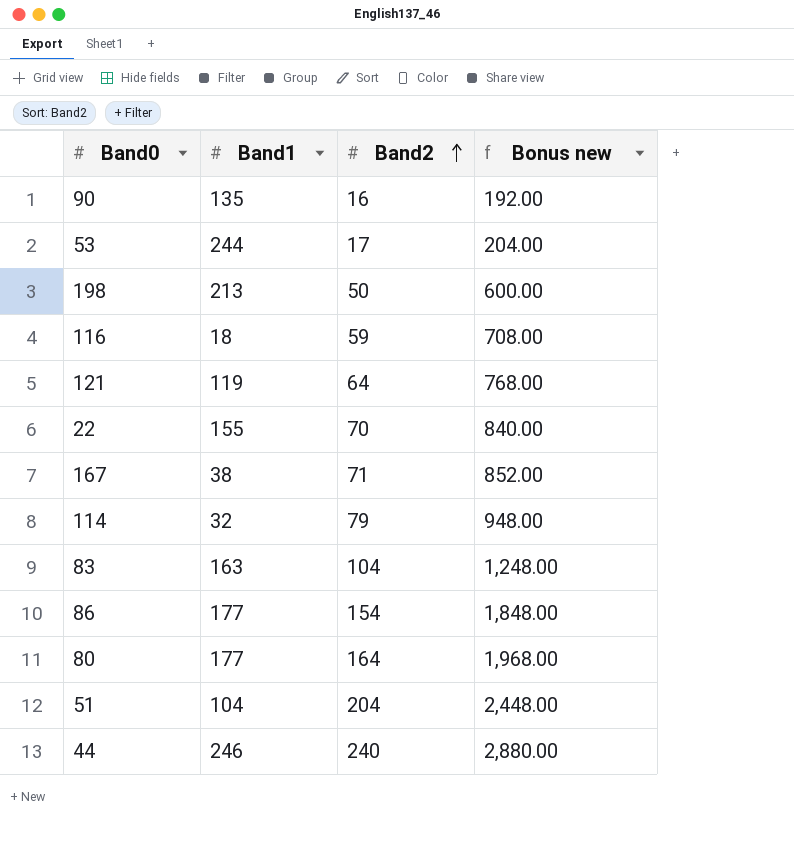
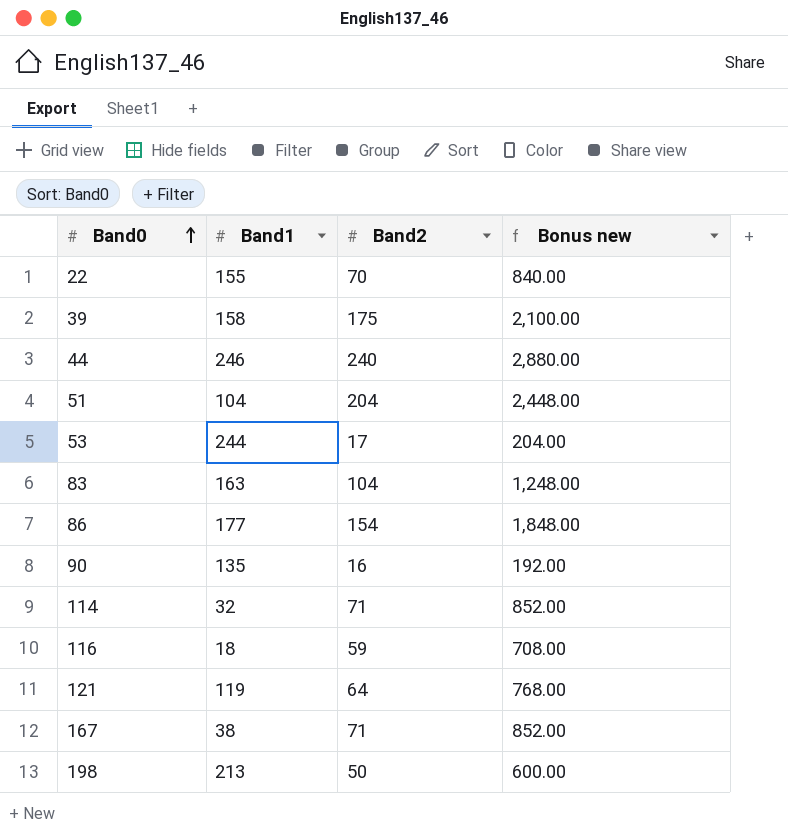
row order: Band2 ascending -> Band0 ascending
row 80: 177 | 164 | 1,968.00 -> none
row 39: none -> 158 | 175 | 2,100.00
114 | Band2: 79 -> 71
114 | Bonus new: 948.00 -> 852.00

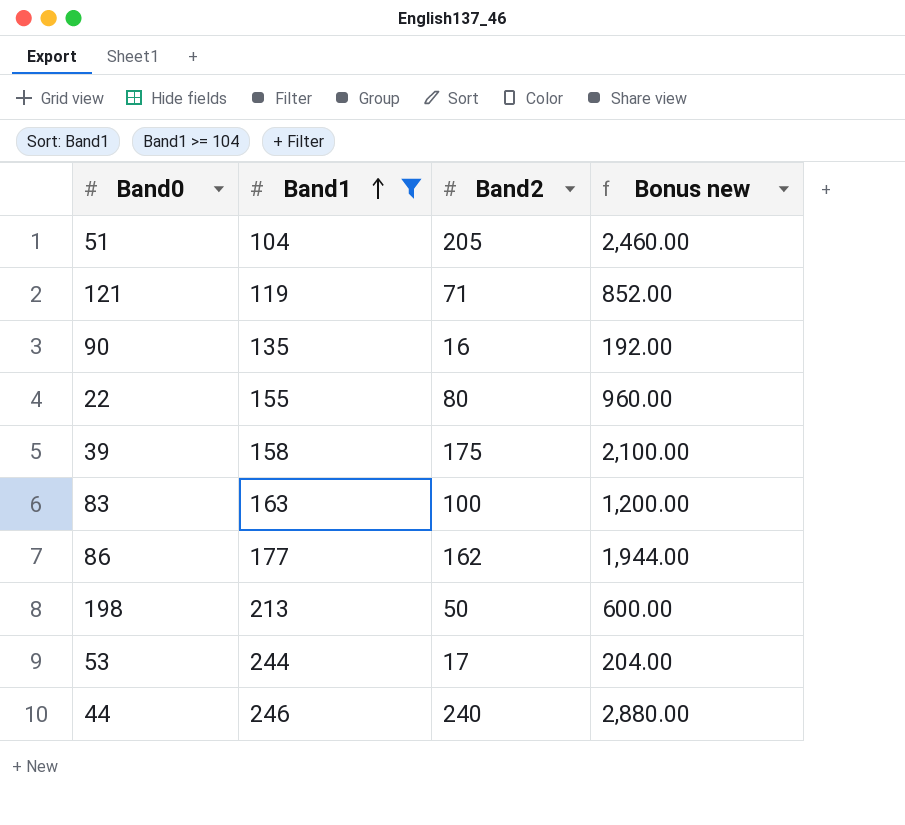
filter: none -> Band1 >= 104
row order: Band0 ascending -> Band1 ascending
51 | Band2: 204 -> 205
51 | Bonus new: 2,448.00 -> 2,460.00
121 | Band2: 64 -> 71
121 | Bonus new: 768.00 -> 852.00
22 | Band2: 70 -> 80
22 | Bonus new: 840.00 -> 960.00
83 | Band2: 104 -> 100
83 | Bonus new: 1,248.00 -> 1,200.00
86 | Band2: 154 -> 162
86 | Bonus new: 1,848.00 -> 1,944.00

